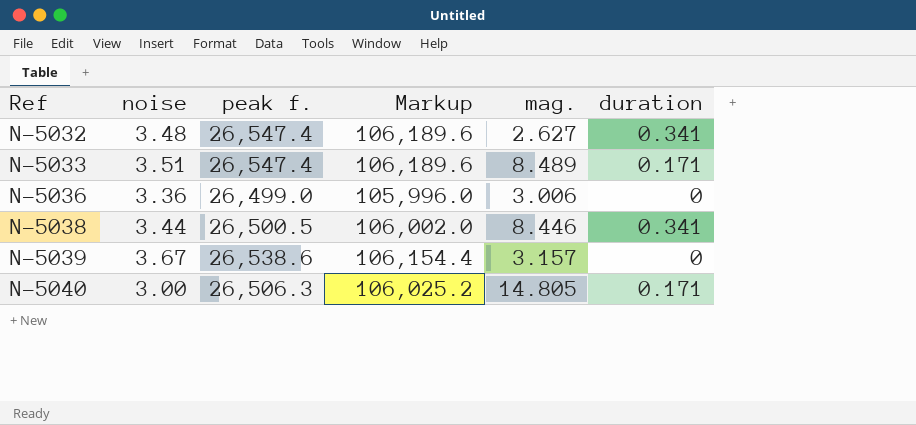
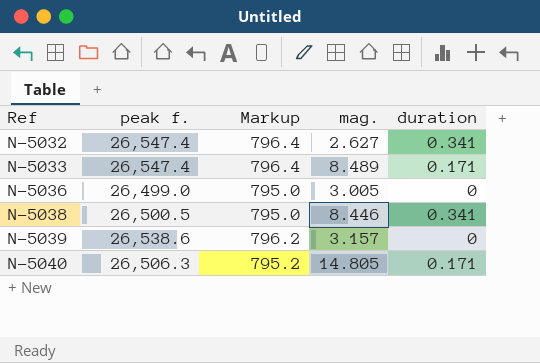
column noise | position: 2 -> none
column Markup | formula: [peak f.] * 4 -> [peak f.] * 0.03
N-5036 | mag.: 3.006 -> 3.005

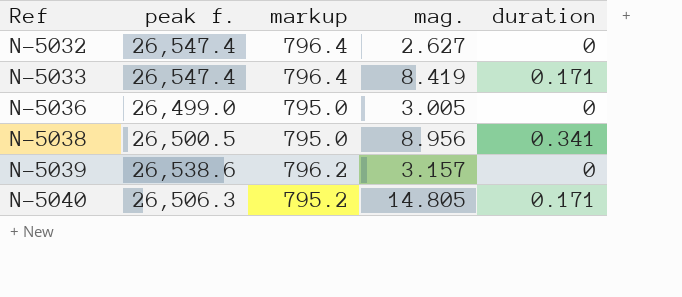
column name: Markup -> markup
N-5032 | duration: 0.341 -> 0
N-5033 | mag.: 8.489 -> 8.419
N-5038 | mag.: 8.446 -> 8.956

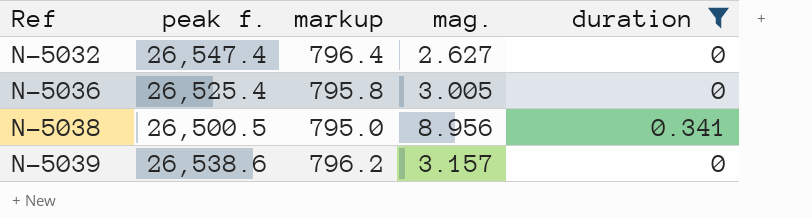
filter: none -> duration != 0.171
N-5036 | peak f.: 26,499.0 -> 26,525.4
N-5036 | markup: 795.0 -> 795.8

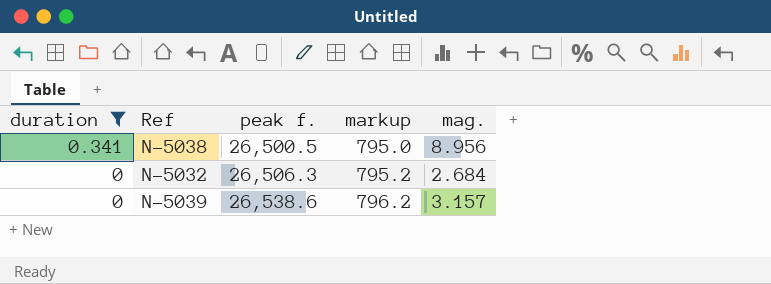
row order: Ref ascending -> duration descending
column duration | position: 5 -> 1
row N-5036: 26,525.4 | 795.8 | 3.005 | 0 -> none
N-5032 | peak f.: 26,547.4 -> 26,506.3
N-5032 | markup: 796.4 -> 795.2
N-5032 | mag.: 2.627 -> 2.684

